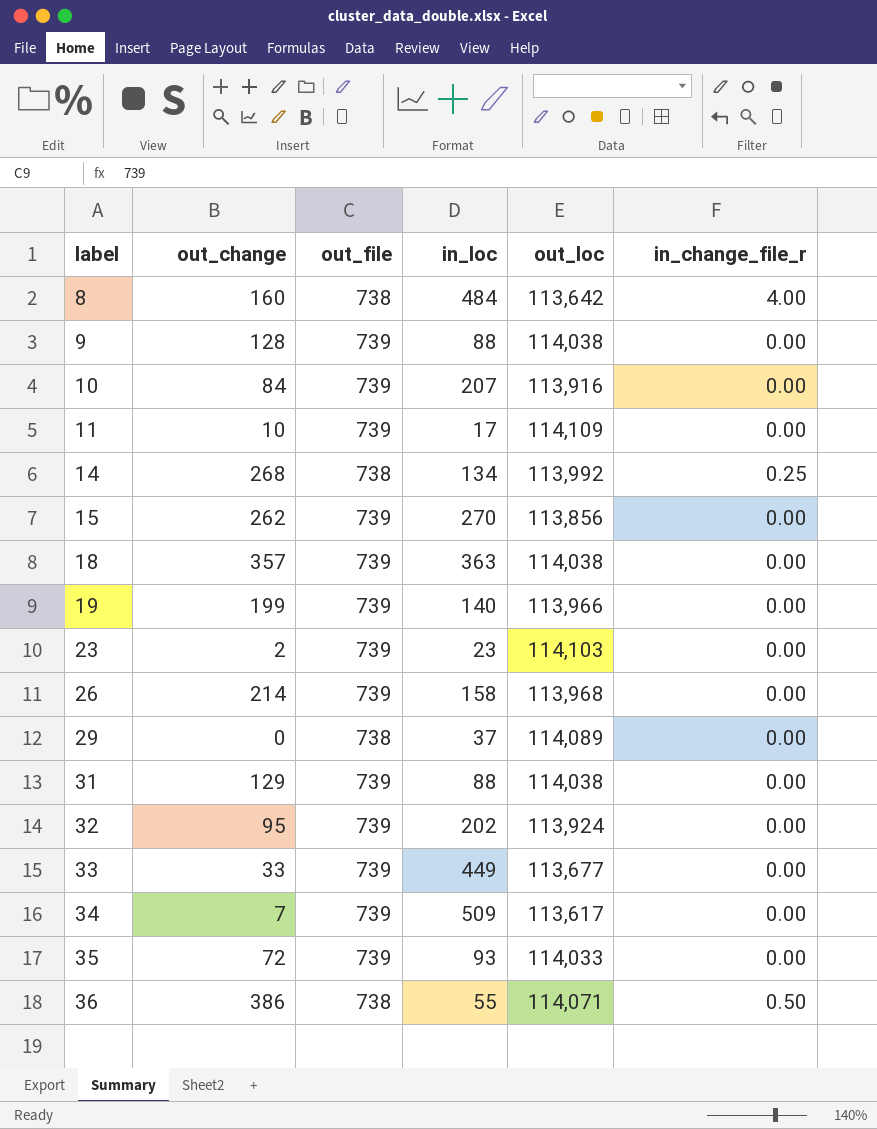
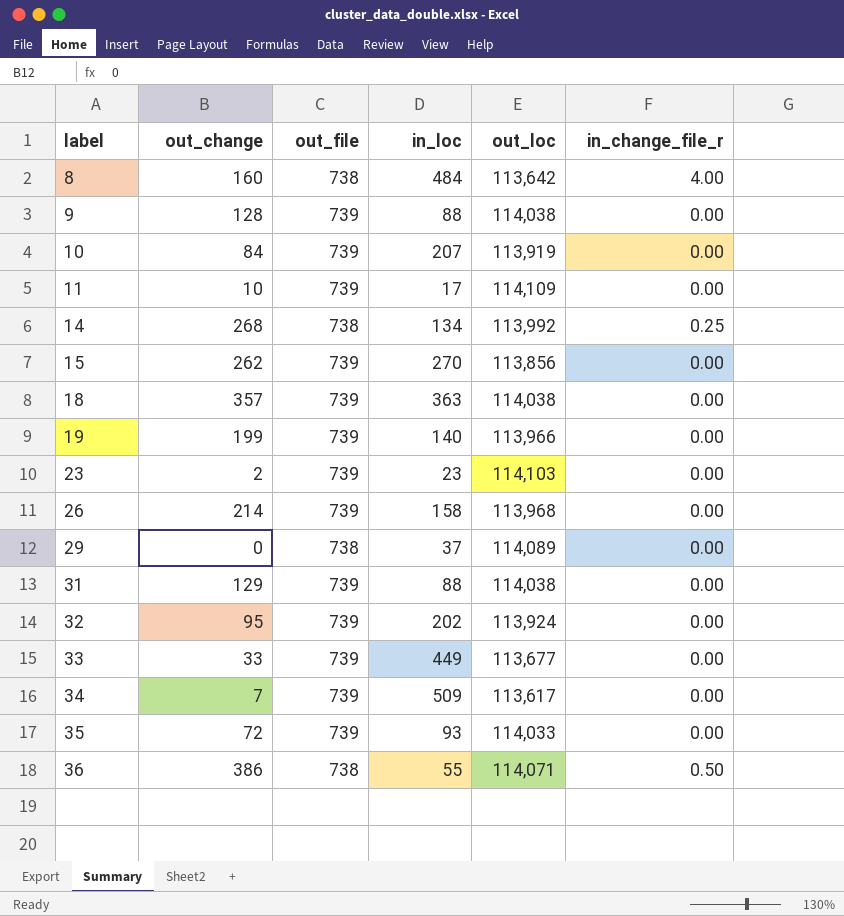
10 | out_loc: 113,916 -> 113,919

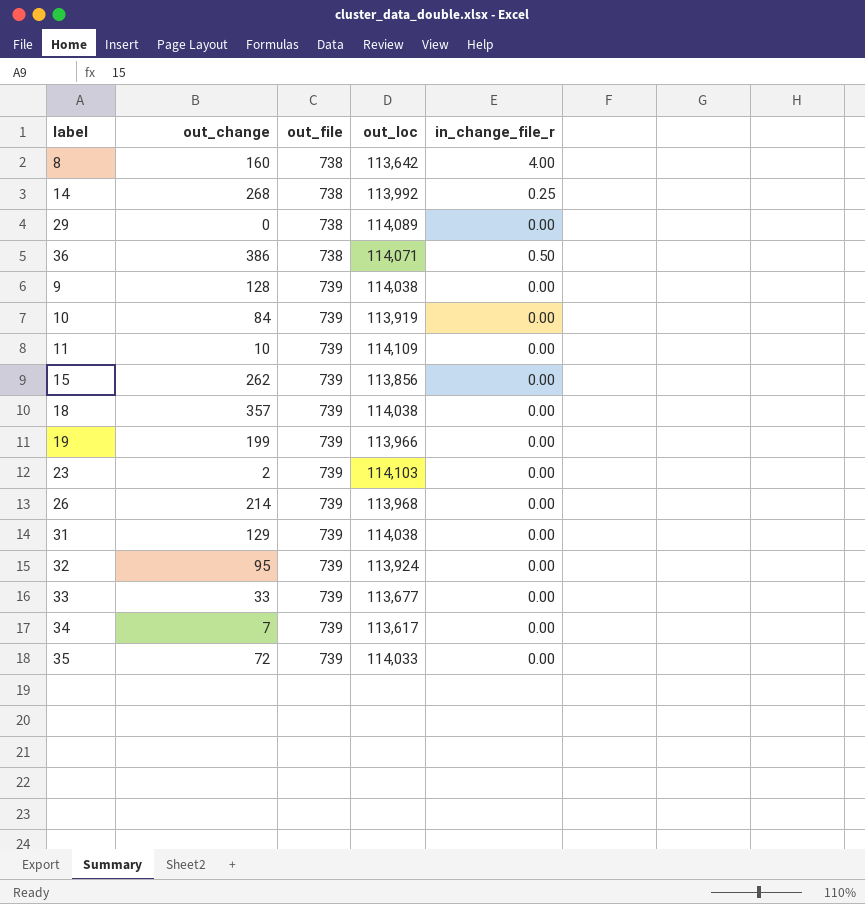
row order: label ascending -> out_file ascending
column in_loc | position: 4 -> none

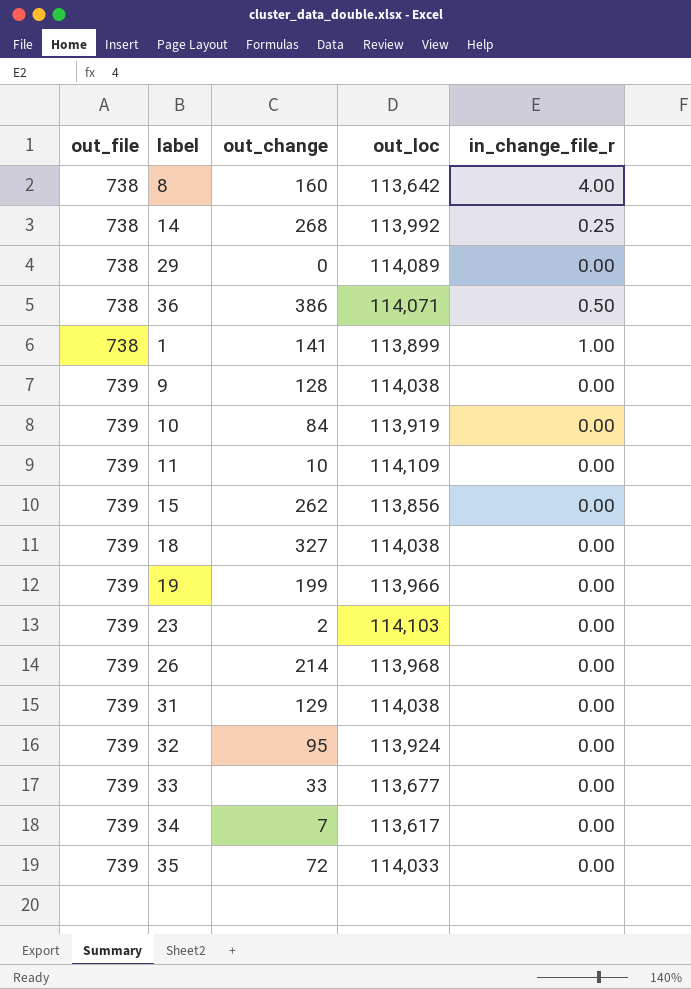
column out_file | position: 3 -> 1
row 1: none -> 738 | 141 | 113,899 | 1.00
18 | out_change: 357 -> 327

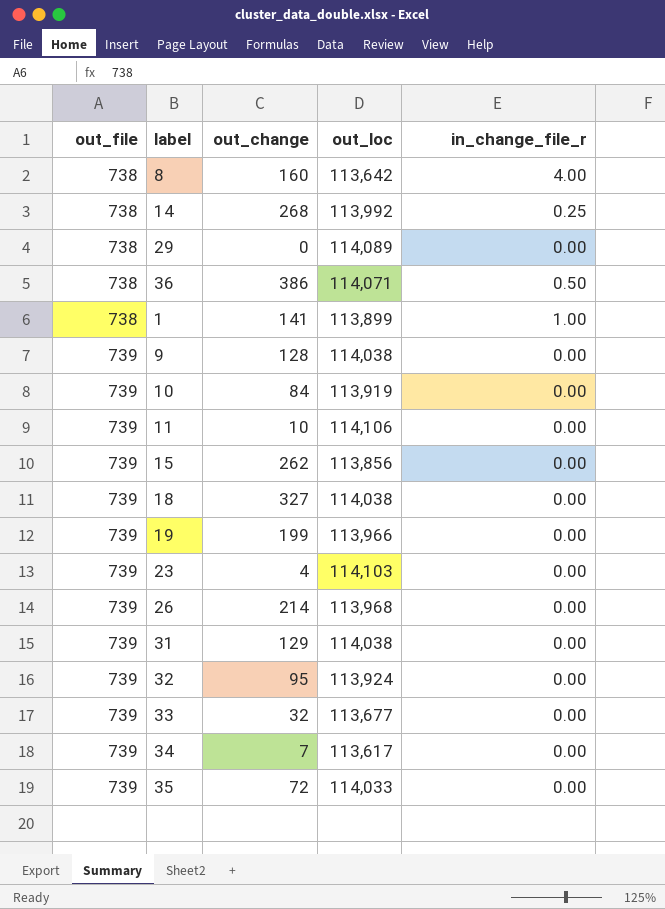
11 | out_loc: 114,109 -> 114,106
23 | out_change: 2 -> 4
33 | out_change: 33 -> 32

